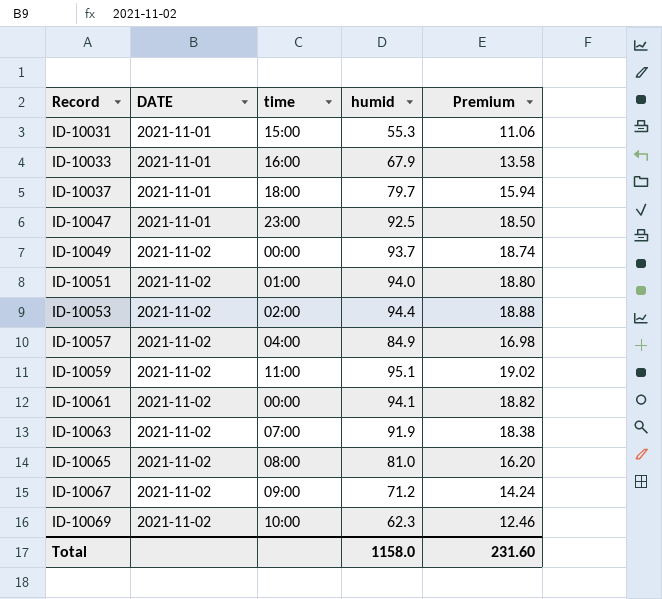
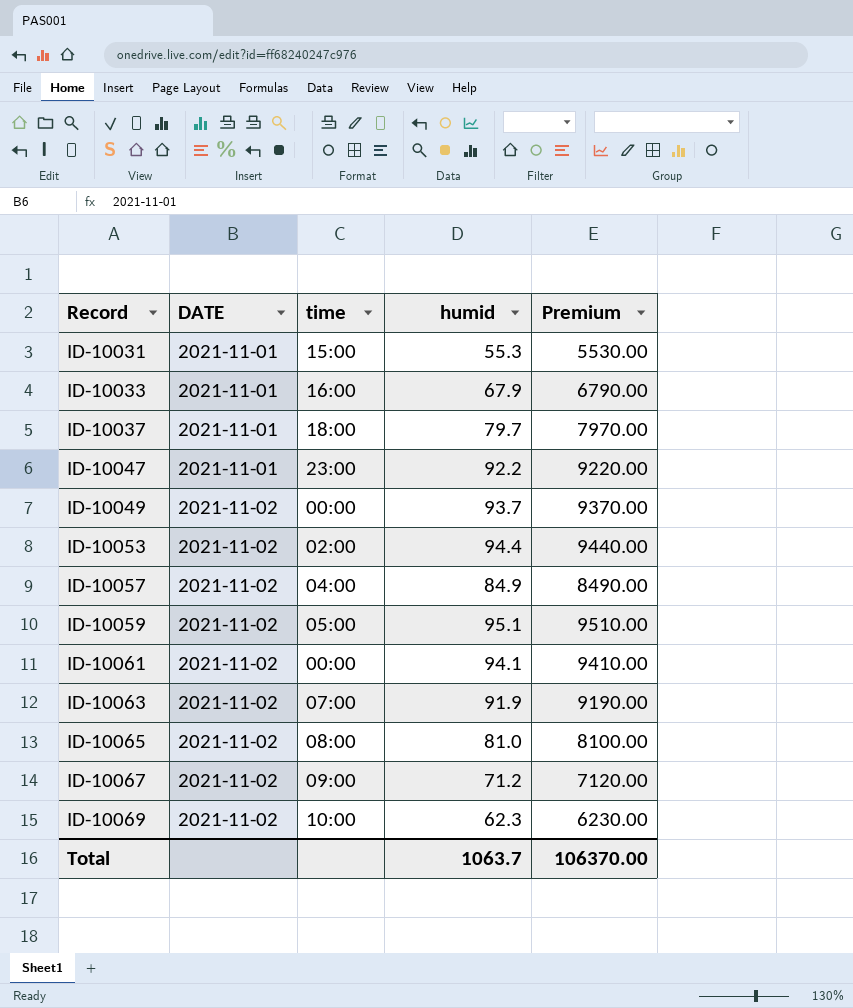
column Premium | formula: [humid] * 0.2 -> [humid] * 100
row ID-10051: 2021-11-02 | 01:00 | 94.0 | 18.80 -> none
ID-10047 | humid: 92.5 -> 92.2
ID-10059 | time: 11:00 -> 05:00
Total | humid: 1158.0 -> 1063.7
Total | Premium: 231.60 -> 106370.00

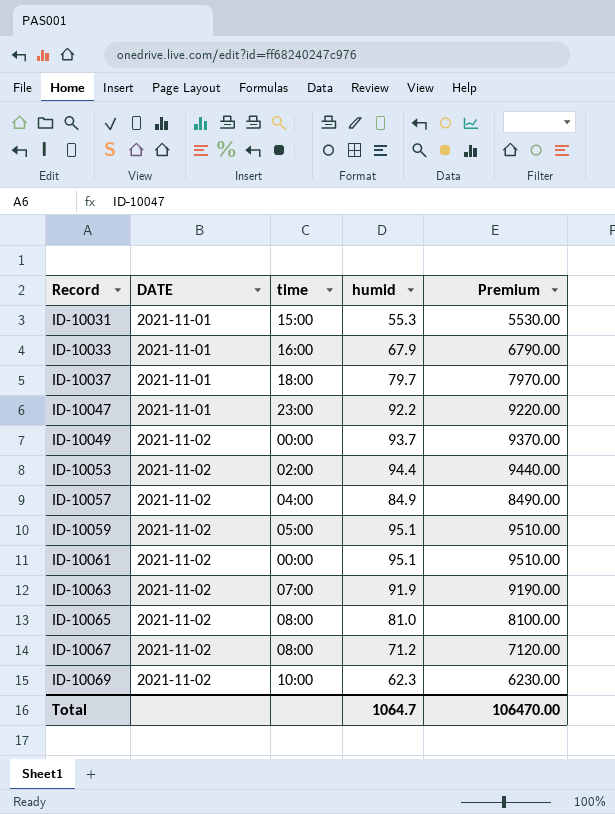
ID-10061 | humid: 94.1 -> 95.1
ID-10061 | Premium: 9410.00 -> 9510.00
ID-10067 | time: 09:00 -> 08:00
Total | humid: 1063.7 -> 1064.7
Total | Premium: 106370.00 -> 106470.00

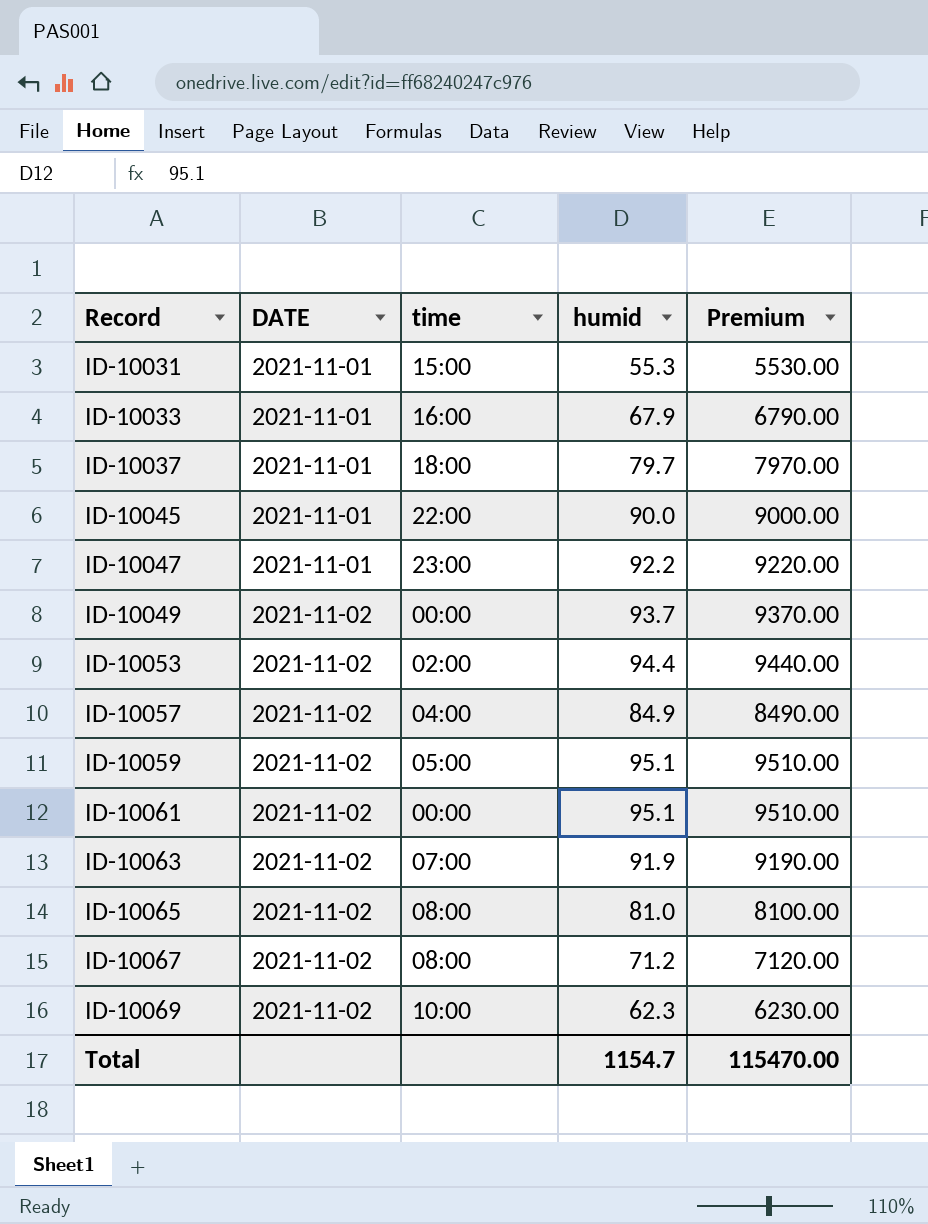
row ID-10045: none -> 2021-11-01 | 22:00 | 90.0 | 9000.00
Total | humid: 1064.7 -> 1154.7
Total | Premium: 106470.00 -> 115470.00

